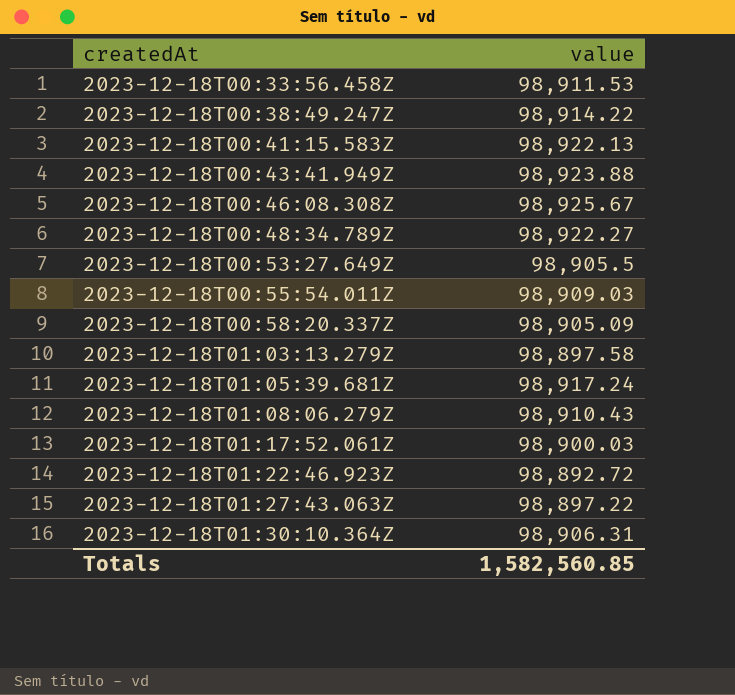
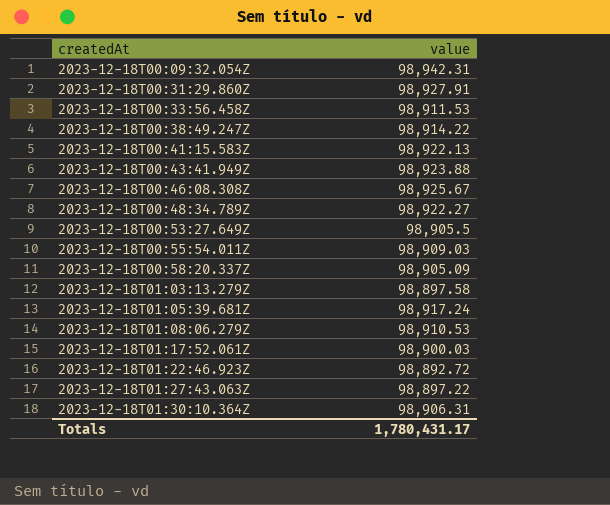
row 2023-12-18T00:09:32.054Z: none -> 98,942.31
row 2023-12-18T00:31:29.860Z: none -> 98,927.91
2023-12-18T01:08:06.279Z | value: 98,910.43 -> 98,910.53
Totals | value: 1,582,560.85 -> 1,780,431.17

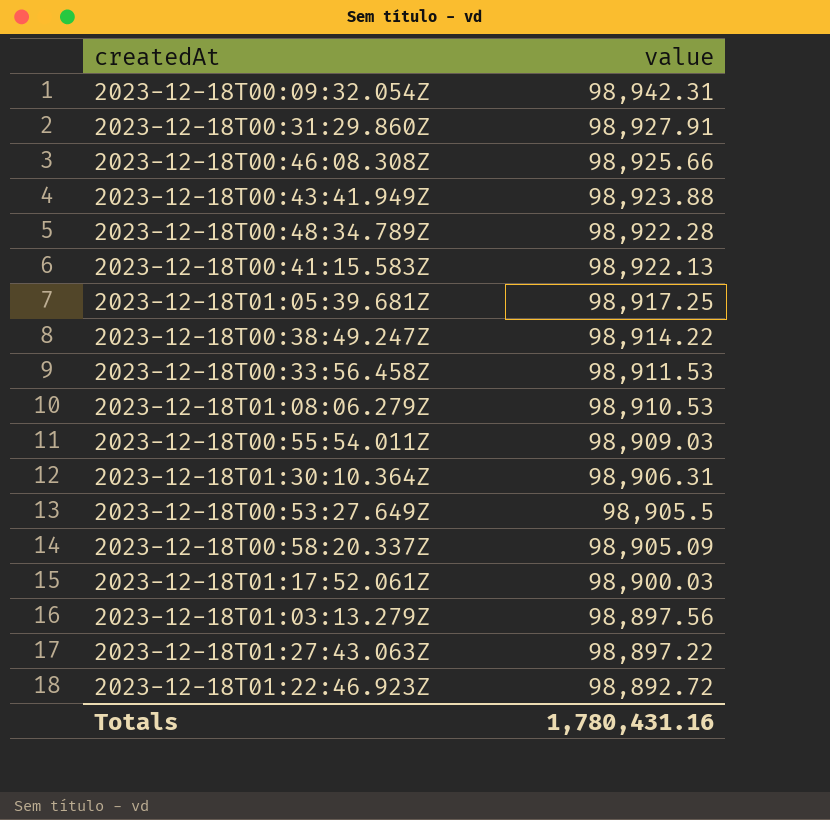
row order: createdAt ascending -> value descending
2023-12-18T00:46:08.308Z | value: 98,925.67 -> 98,925.66
2023-12-18T00:48:34.789Z | value: 98,922.27 -> 98,922.28
2023-12-18T01:05:39.681Z | value: 98,917.24 -> 98,917.25
2023-12-18T01:03:13.279Z | value: 98,897.58 -> 98,897.56
Totals | value: 1,780,431.17 -> 1,780,431.16

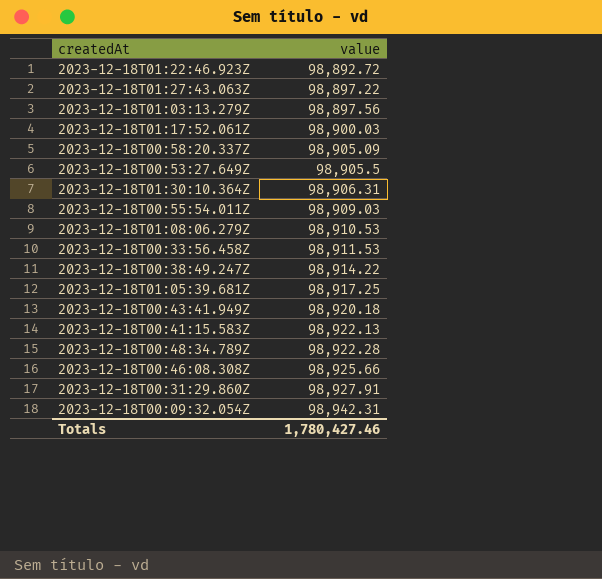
row order: value descending -> value ascending
2023-12-18T00:43:41.949Z | value: 98,923.88 -> 98,920.18
Totals | value: 1,780,431.16 -> 1,780,427.46

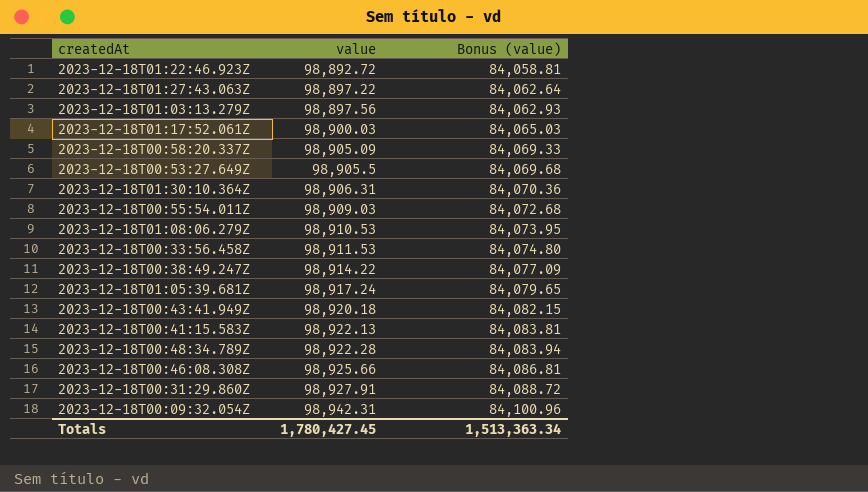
column Bonus (value) | formula: none -> [value] * 0.85
2023-12-18T01:05:39.681Z | value: 98,917.25 -> 98,917.24
Totals | value: 1,780,427.46 -> 1,780,427.45

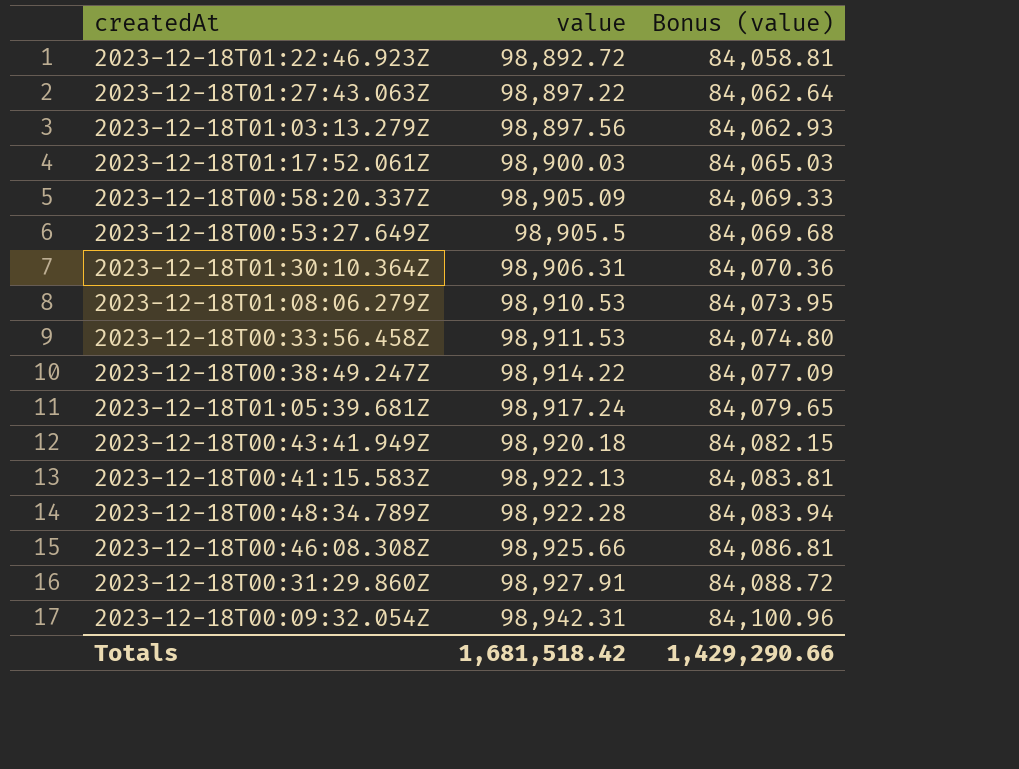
row 2023-12-18T00:55:54.011Z: 98,909.03 | 84,072.68 -> none
Totals | value: 1,780,427.45 -> 1,681,518.42
Totals | Bonus (value): 1,513,363.34 -> 1,429,290.66

